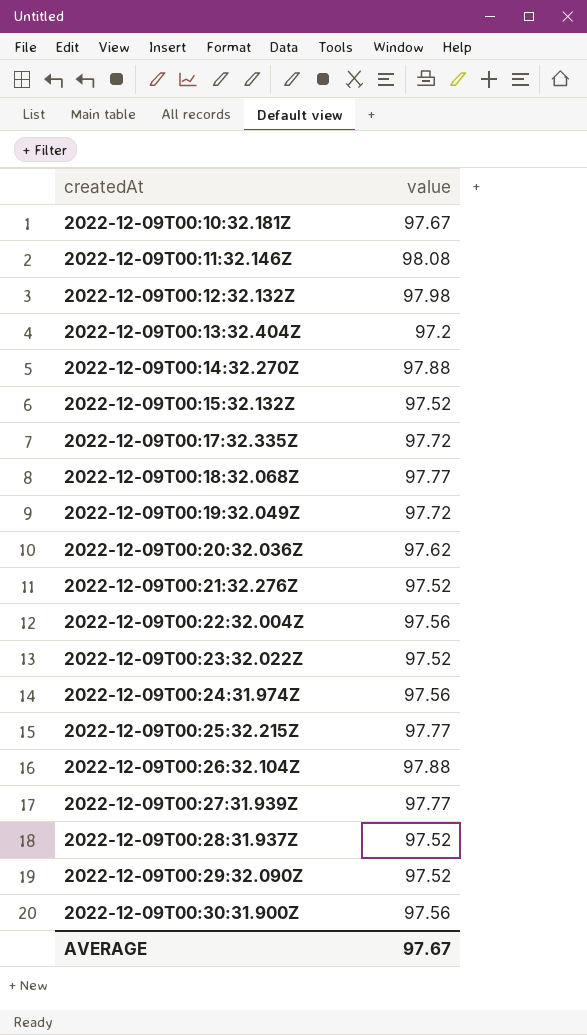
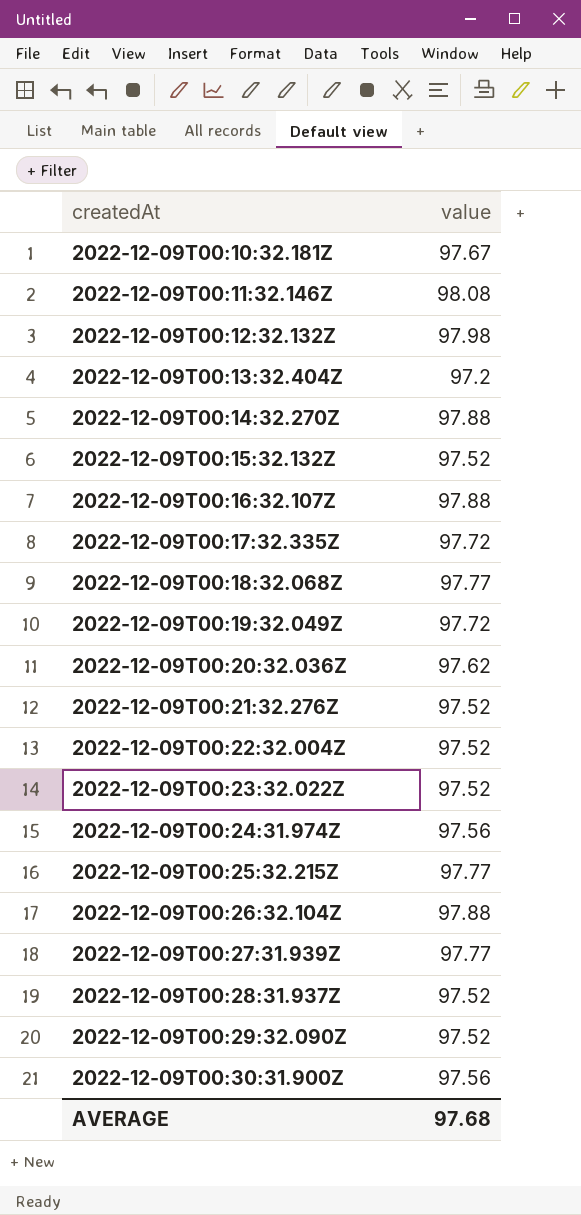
row 2022-12-09T00:16:32.107Z: none -> 97.88
2022-12-09T00:22:32.004Z | value: 97.56 -> 97.52
AVERAGE | value: 97.67 -> 97.68

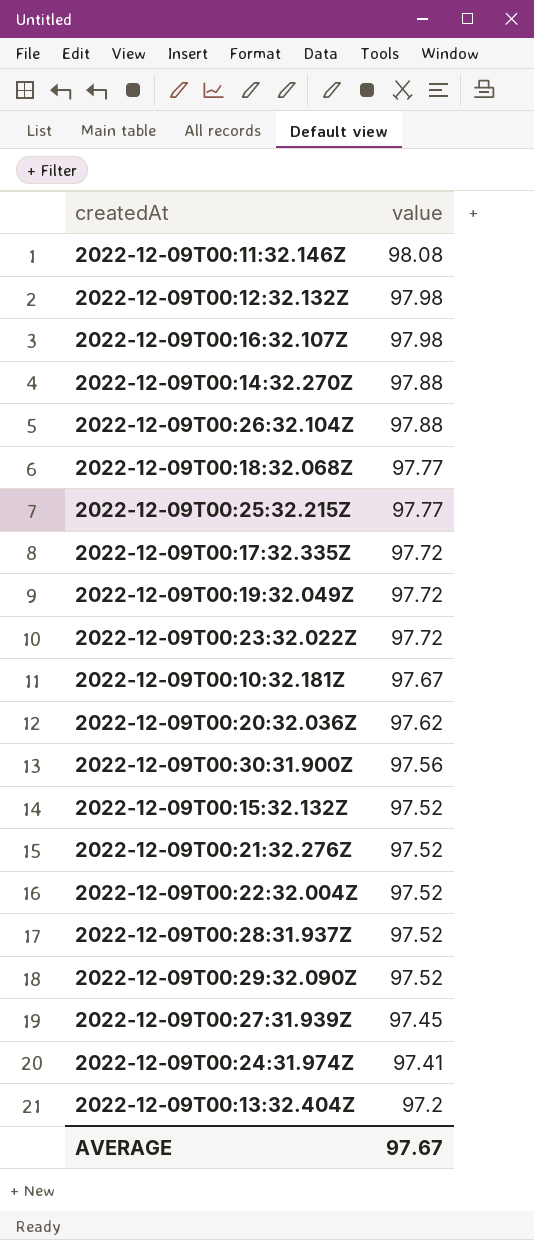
row order: createdAt ascending -> value descending
2022-12-09T00:16:32.107Z | value: 97.88 -> 97.98
2022-12-09T00:23:32.022Z | value: 97.52 -> 97.72
2022-12-09T00:27:31.939Z | value: 97.77 -> 97.45
2022-12-09T00:24:31.974Z | value: 97.56 -> 97.41
AVERAGE | value: 97.68 -> 97.67

